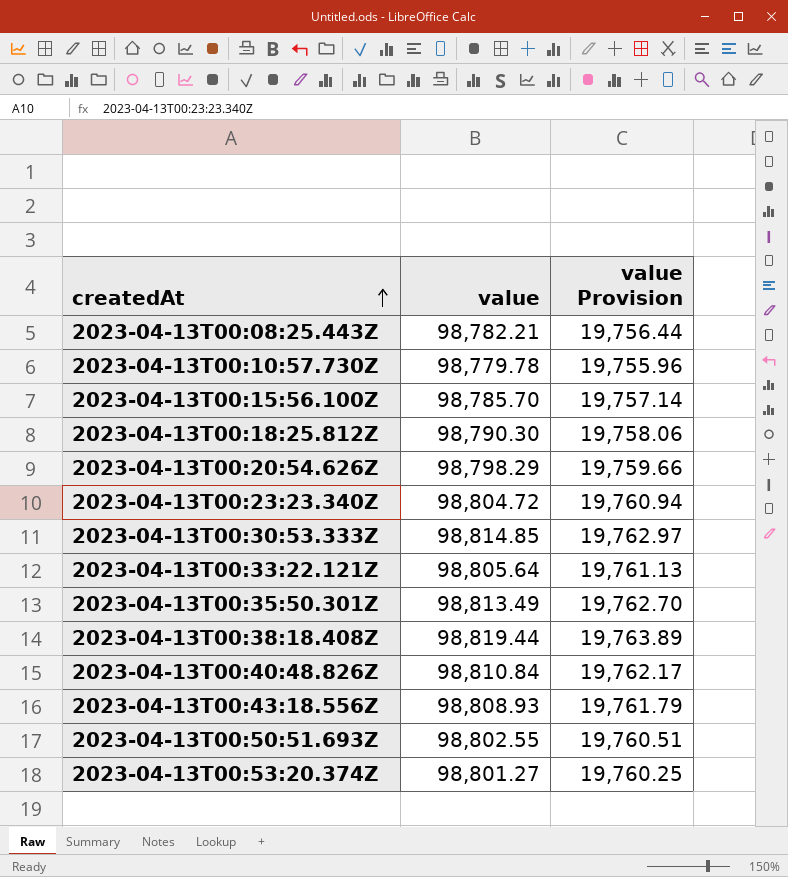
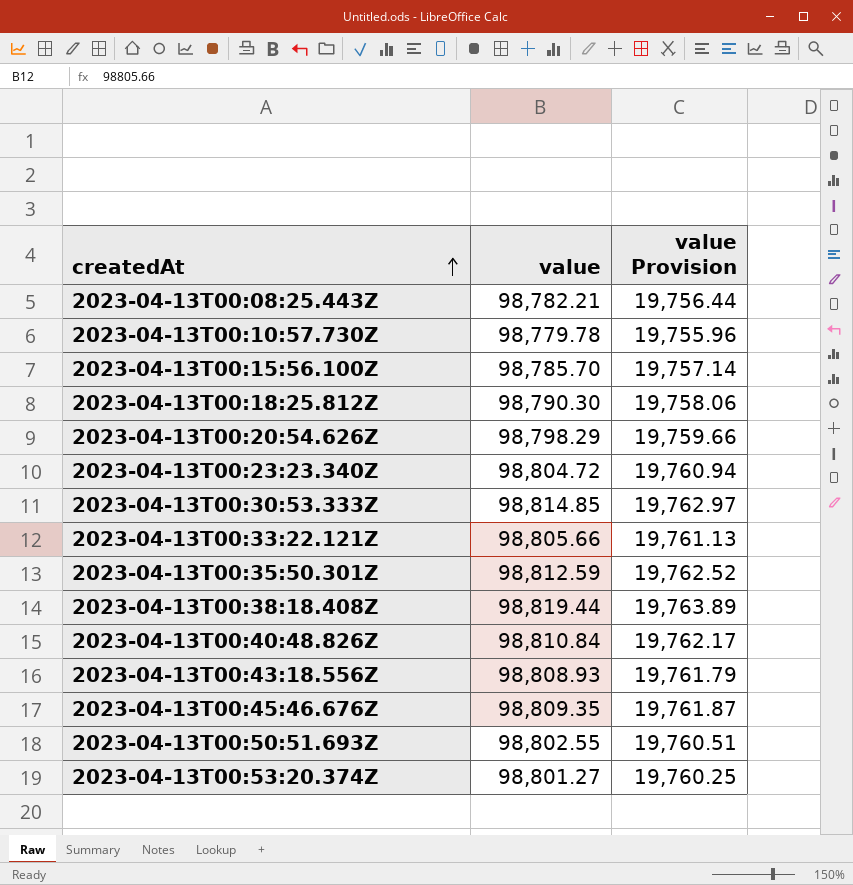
2023-04-13T00:33:22.121Z | value: 98,805.64 -> 98,805.66
2023-04-13T00:35:50.301Z | value: 98,813.49 -> 98,812.59
2023-04-13T00:35:50.301Z | value Provision: 19,762.70 -> 19,762.52
row 2023-04-13T00:45:46.676Z: none -> 98,809.35 | 19,761.87

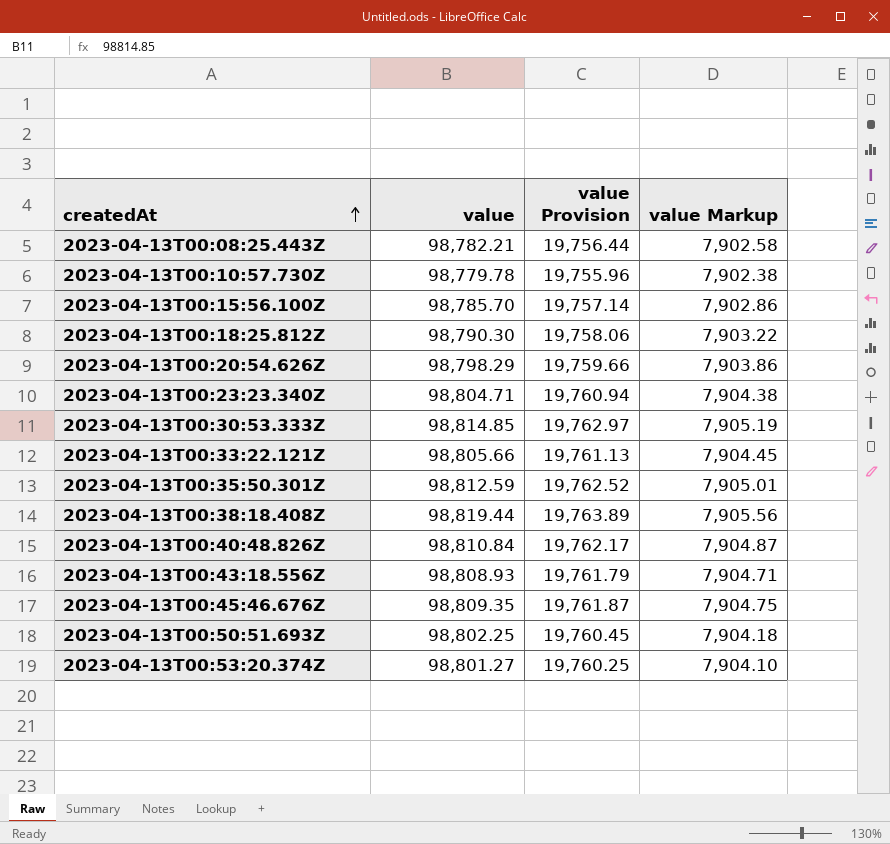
column value Markup | formula: none -> [value] * 0.08
2023-04-13T00:23:23.340Z | value: 98,804.72 -> 98,804.71
2023-04-13T00:50:51.693Z | value: 98,802.55 -> 98,802.25
2023-04-13T00:50:51.693Z | value Provision: 19,760.51 -> 19,760.45

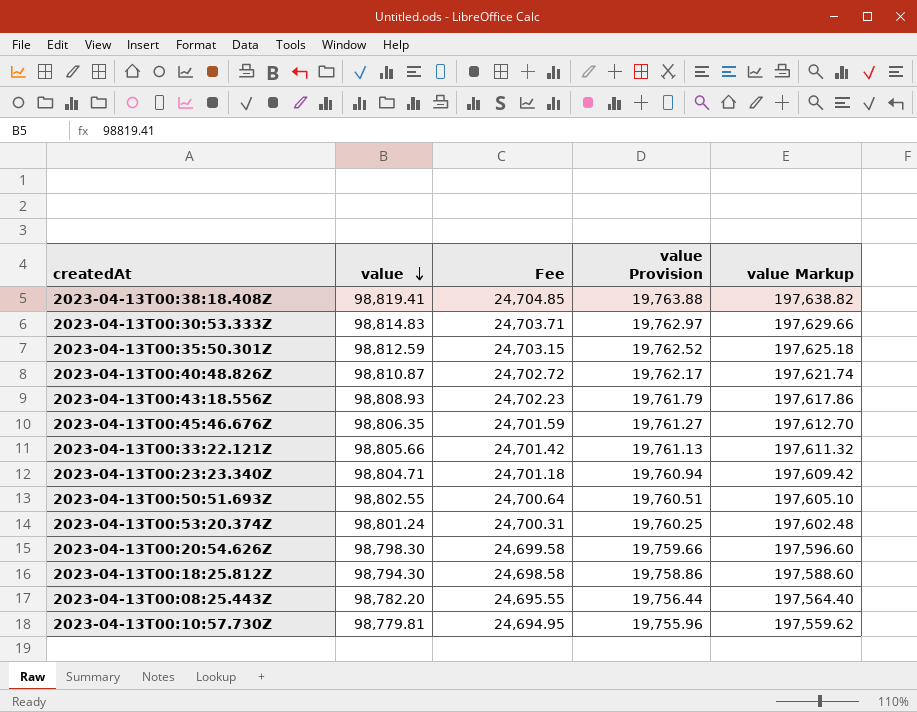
row order: createdAt ascending -> value descending
column Fee | formula: none -> [value] * 0.25
column value Markup | formula: [value] * 0.08 -> [value] * 2
row 2023-04-13T00:15:56.100Z: 98,785.70 | 19,757.14 | 7,902.86 -> none
2023-04-13T00:38:18.408Z | value: 98,819.44 -> 98,819.41
2023-04-13T00:38:18.408Z | value Provision: 19,763.89 -> 19,763.88
2023-04-13T00:30:53.333Z | value: 98,814.85 -> 98,814.83
2023-04-13T00:40:48.826Z | value: 98,810.84 -> 98,810.87
2023-04-13T00:45:46.676Z | value: 98,809.35 -> 98,806.35
2023-04-13T00:45:46.676Z | value Provision: 19,761.87 -> 19,761.27
2023-04-13T00:50:51.693Z | value: 98,802.25 -> 98,802.55
2023-04-13T00:50:51.693Z | value Provision: 19,760.45 -> 19,760.51
2023-04-13T00:53:20.374Z | value: 98,801.27 -> 98,801.24
2023-04-13T00:20:54.626Z | value: 98,798.29 -> 98,798.30
2023-04-13T00:18:25.812Z | value: 98,790.30 -> 98,794.30
2023-04-13T00:18:25.812Z | value Provision: 19,758.06 -> 19,758.86
2023-04-13T00:08:25.443Z | value: 98,782.21 -> 98,782.20
2023-04-13T00:10:57.730Z | value: 98,779.78 -> 98,779.81

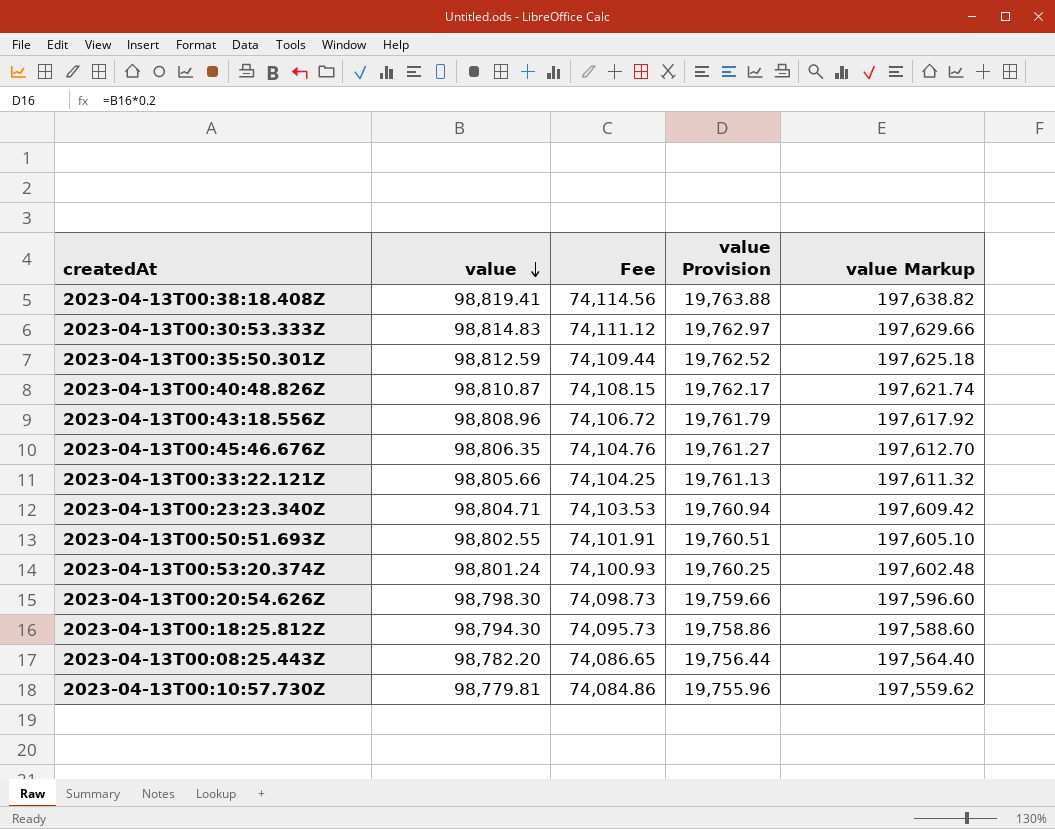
column Fee | formula: [value] * 0.25 -> [value] * 0.75
2023-04-13T00:43:18.556Z | value: 98,808.93 -> 98,808.96
2023-04-13T00:43:18.556Z | value Markup: 197,617.86 -> 197,617.92

